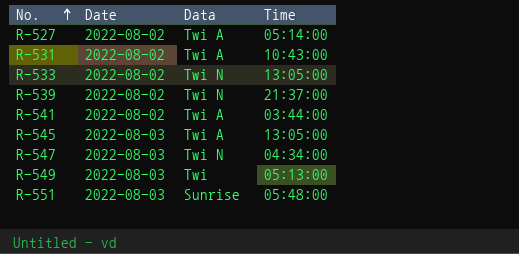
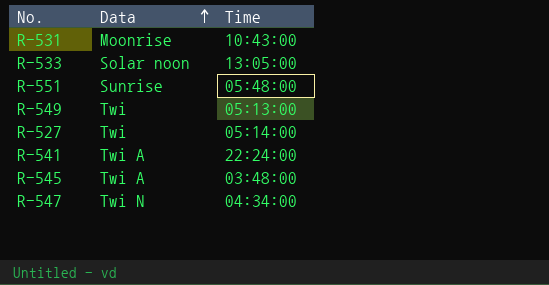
row order: No. ascending -> Data ascending
column Date | position: 2 -> none
row R-539: 2022-08-02 | Twi N | 21:37:00 -> none
R-531 | Data: Twi A -> Moonrise
R-533 | Data: Twi N -> Solar noon
R-527 | Data: Twi A -> Twi
R-541 | Time: 03:44:00 -> 22:24:00
R-545 | Time: 13:05:00 -> 03:48:00

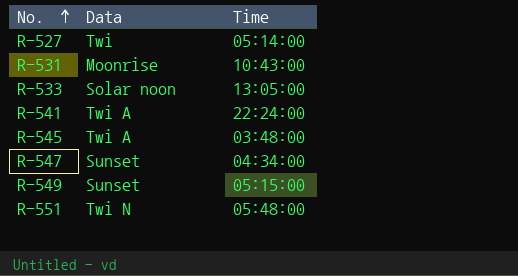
row order: Data ascending -> No. ascending
R-547 | Data: Twi N -> Sunset
R-549 | Data: Twi -> Sunset
R-549 | Time: 05:13:00 -> 05:15:00
R-551 | Data: Sunrise -> Twi N

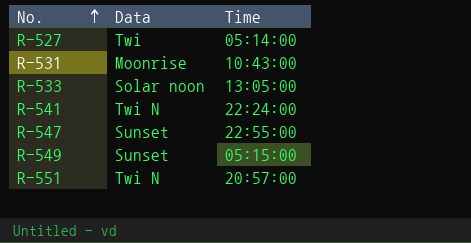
row R-545: Twi A | 03:48:00 -> none
R-541 | Data: Twi A -> Twi N
R-547 | Time: 04:34:00 -> 22:55:00
R-551 | Time: 05:48:00 -> 20:57:00

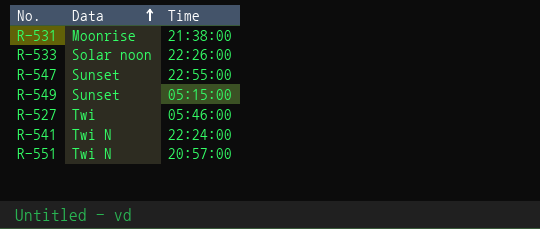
row order: No. ascending -> Data ascending
R-531 | Time: 10:43:00 -> 21:38:00
R-533 | Time: 13:05:00 -> 22:26:00
R-527 | Time: 05:14:00 -> 05:46:00

